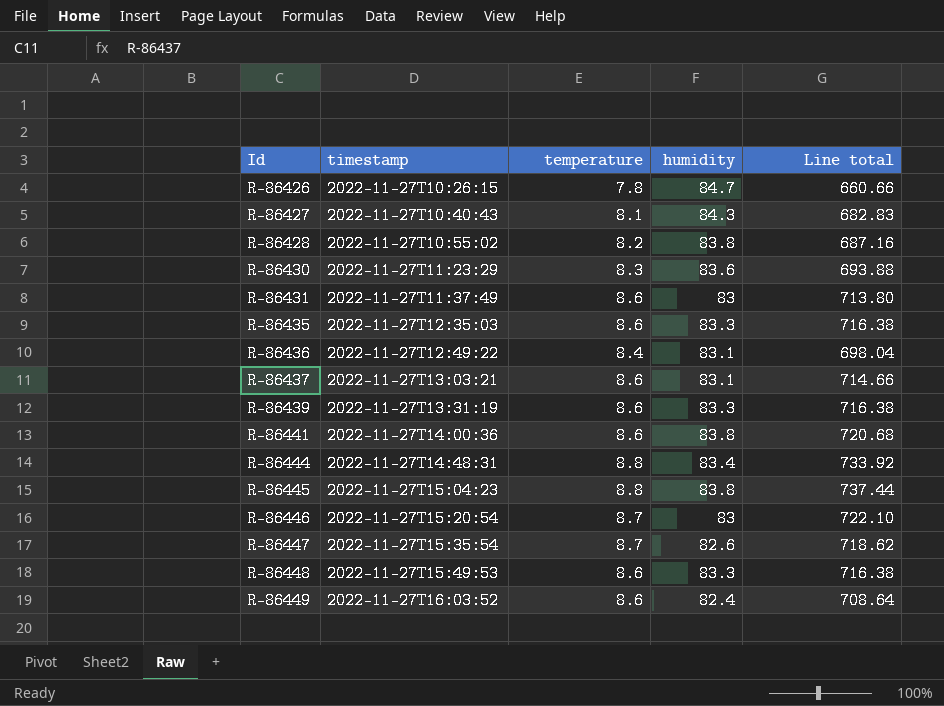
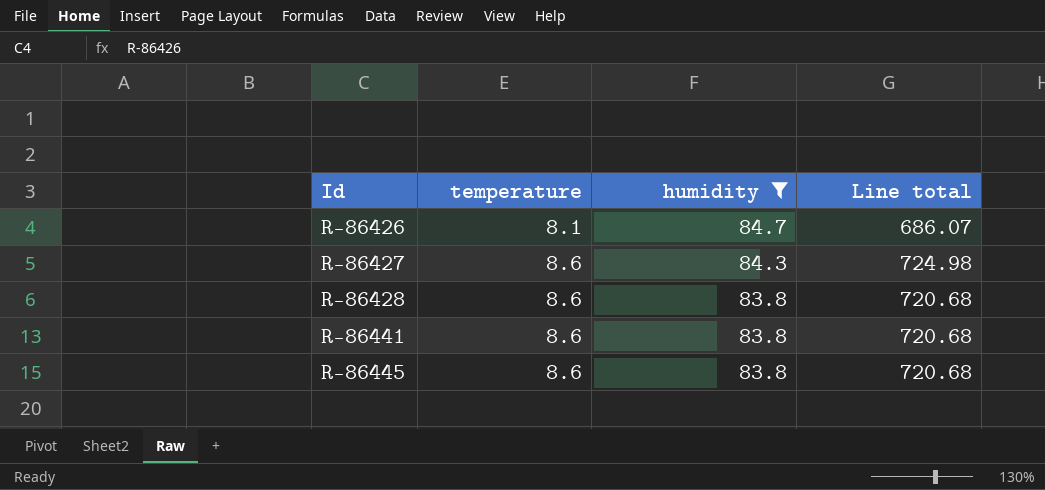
filter: none -> humidity >= 83.8
column timestamp | position: 2 -> none
R-86426 | temperature: 7.8 -> 8.1
R-86426 | Line total: 660.66 -> 686.07
R-86427 | temperature: 8.1 -> 8.6
R-86427 | Line total: 682.83 -> 724.98
R-86428 | temperature: 8.2 -> 8.6
R-86428 | Line total: 687.16 -> 720.68
R-86445 | temperature: 8.8 -> 8.6
R-86445 | Line total: 737.44 -> 720.68

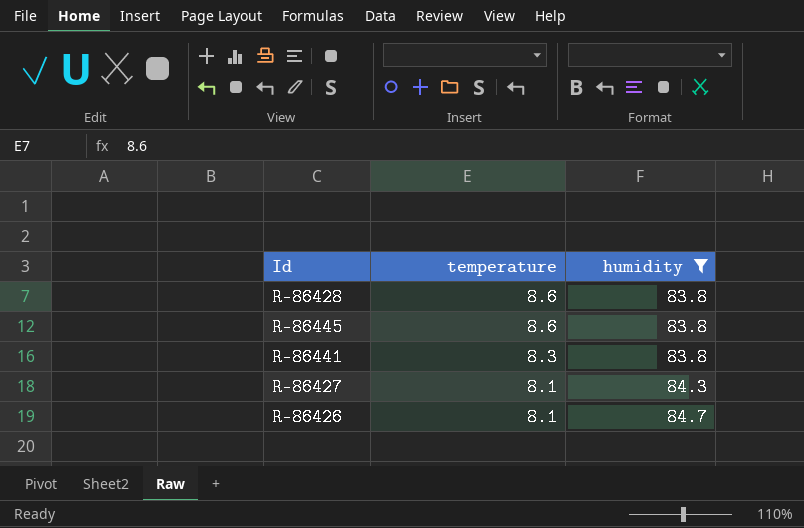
row order: Id ascending -> temperature descending
column Line total | formula: [temperature] * [humidity] -> none
R-86441 | temperature: 8.6 -> 8.3
R-86427 | temperature: 8.6 -> 8.1

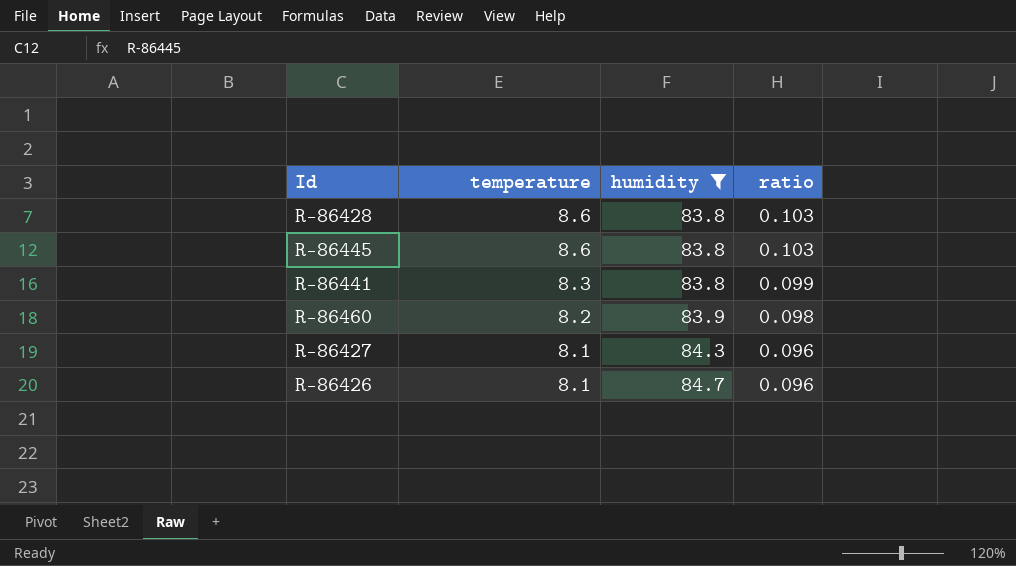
column ratio | formula: none -> [temperature] / [humidity]
row R-86460: none -> 8.2 | 83.9 | 0.098

